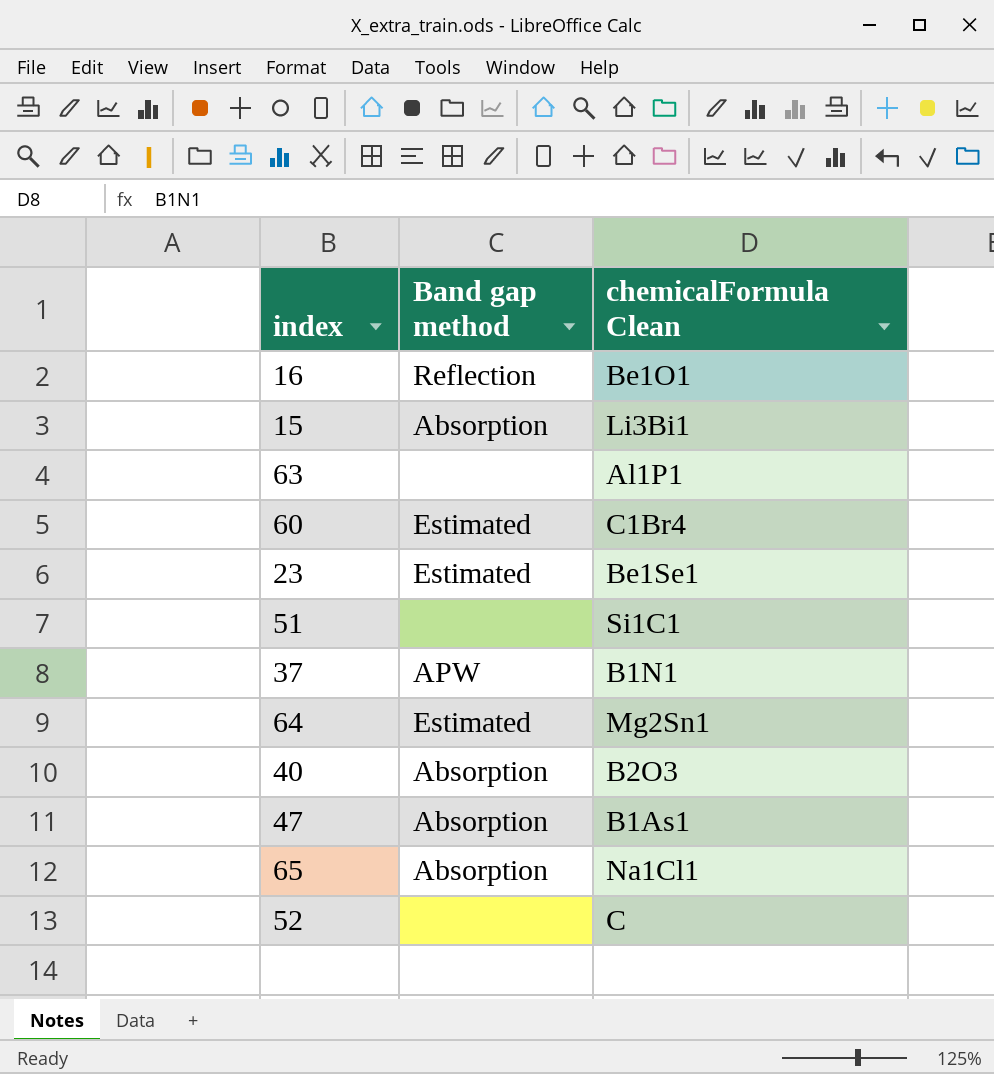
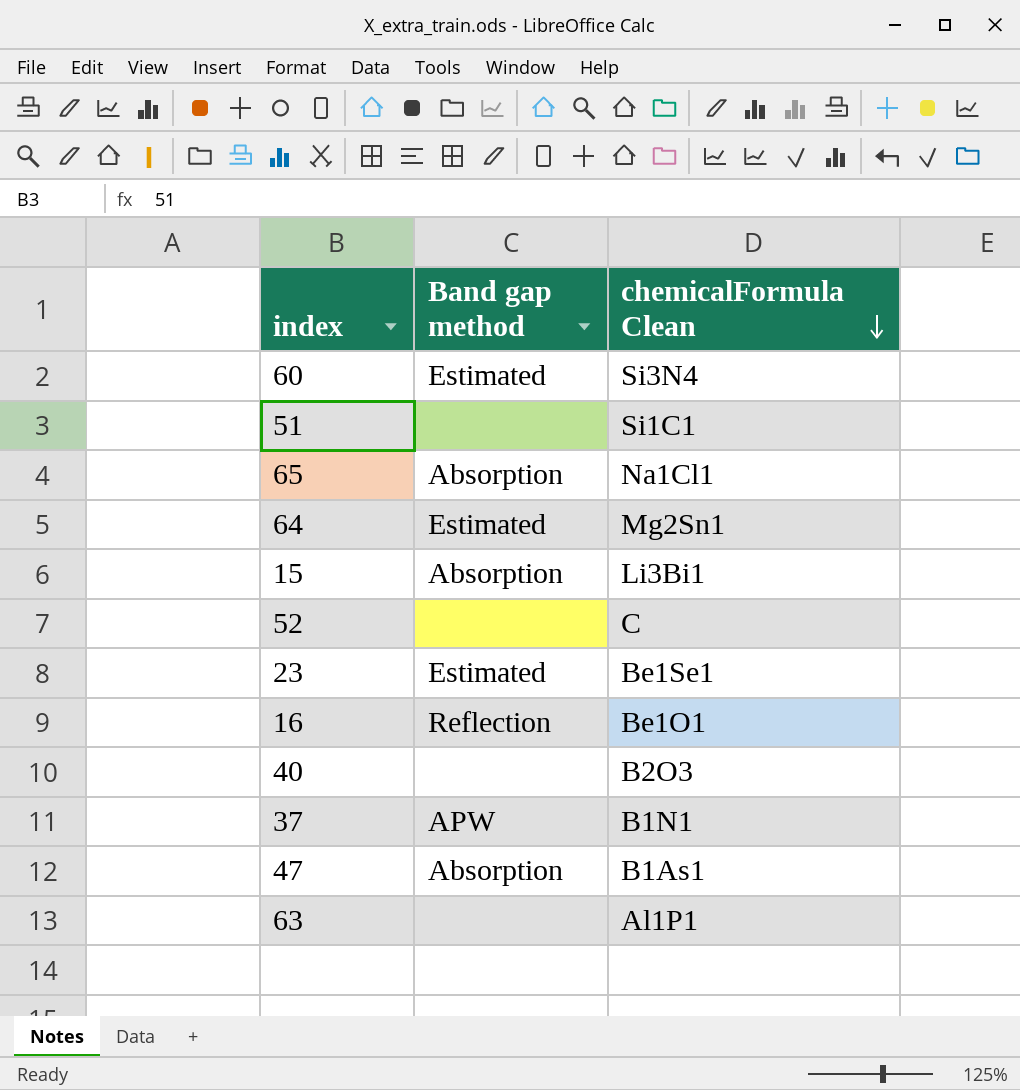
row order: none -> chemicalFormula Clean descending
60 | chemicalFormula Clean: C1Br4 -> Si3N4
40 | Band gap method: Absorption -> none

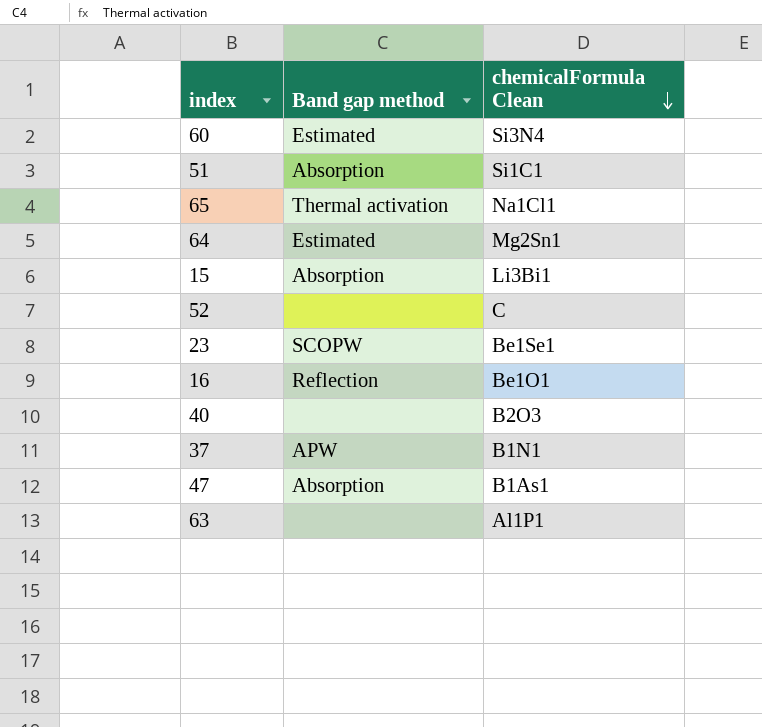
51 | Band gap method: none -> Absorption
65 | Band gap method: Absorption -> Thermal activation
23 | Band gap method: Estimated -> SCOPW

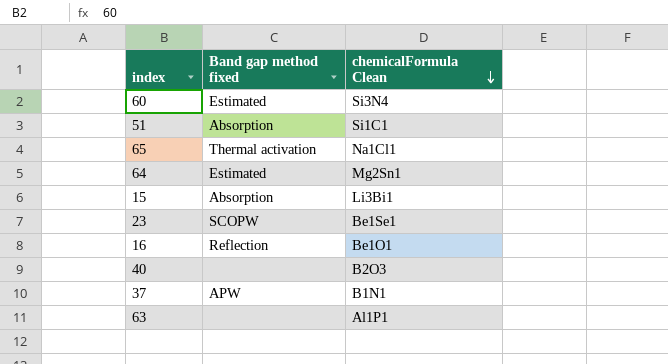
column name: Band gap method -> Band gap method fixed
row 52: none | C -> none
row 47: Absorption | B1As1 -> none

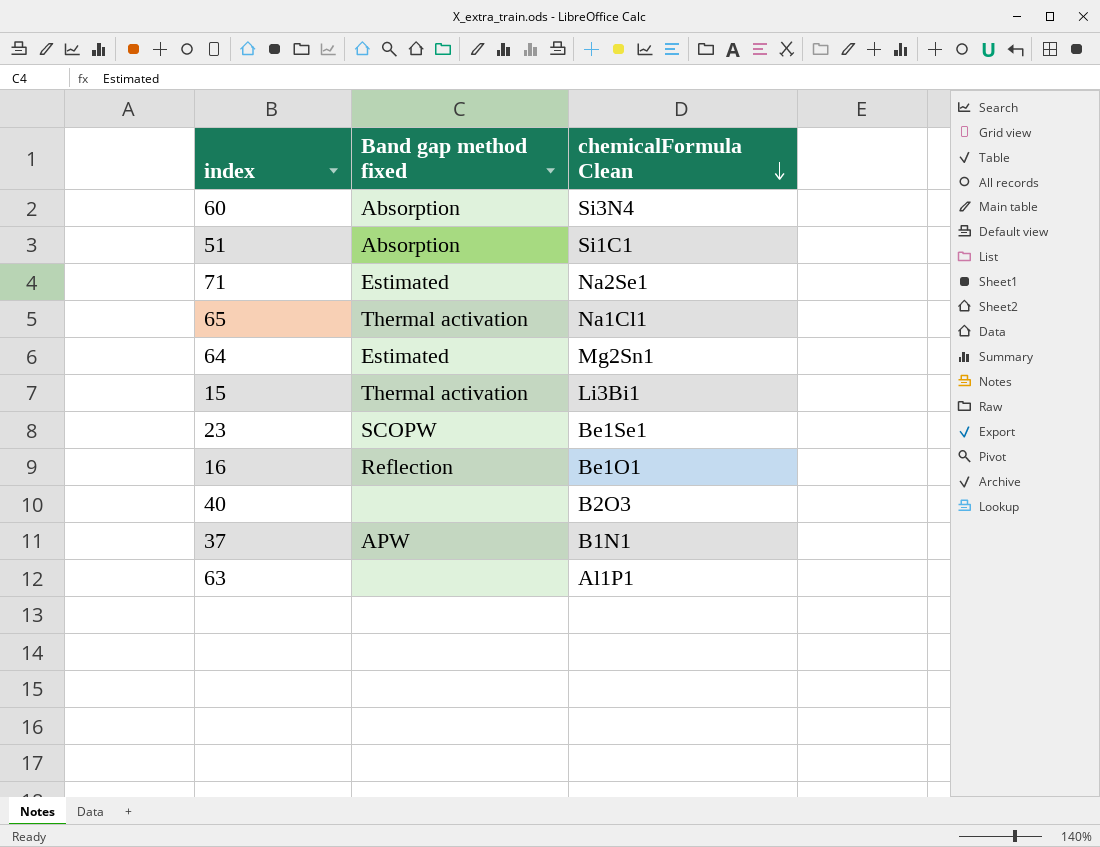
60 | Band gap method fixed: Estimated -> Absorption
row 71: none -> Estimated | Na2Se1
15 | Band gap method fixed: Absorption -> Thermal activation

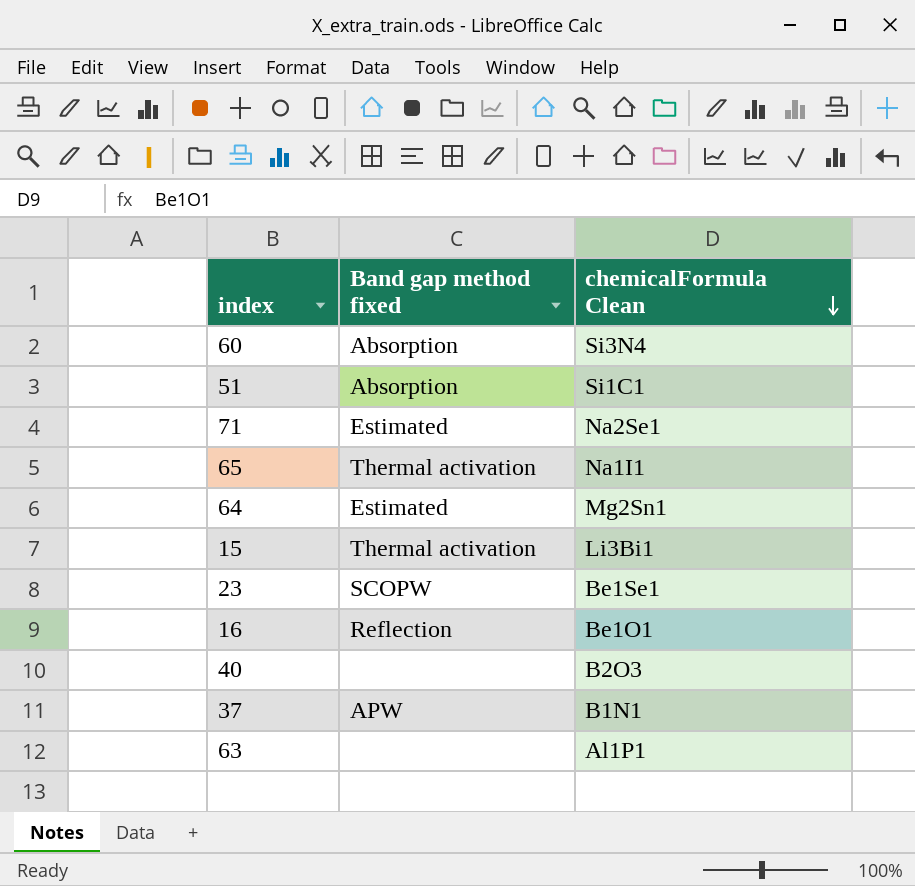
65 | chemicalFormula Clean: Na1Cl1 -> Na1I1

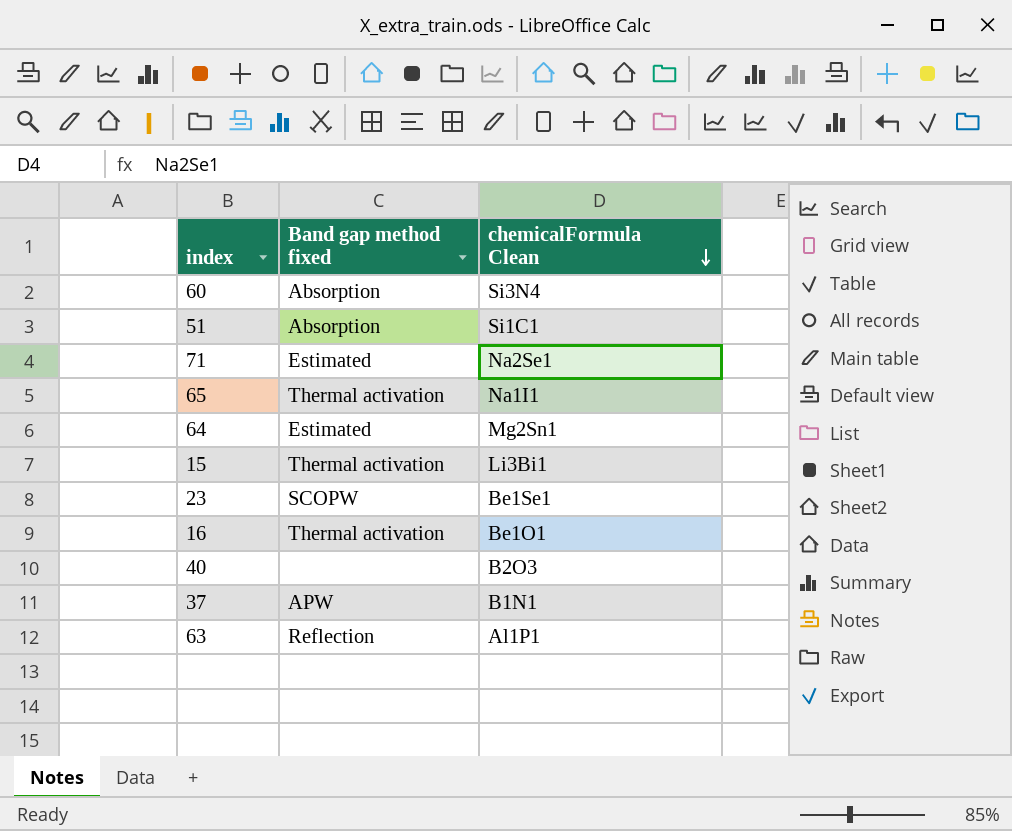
16 | Band gap method fixed: Reflection -> Thermal activation
63 | Band gap method fixed: none -> Reflection

